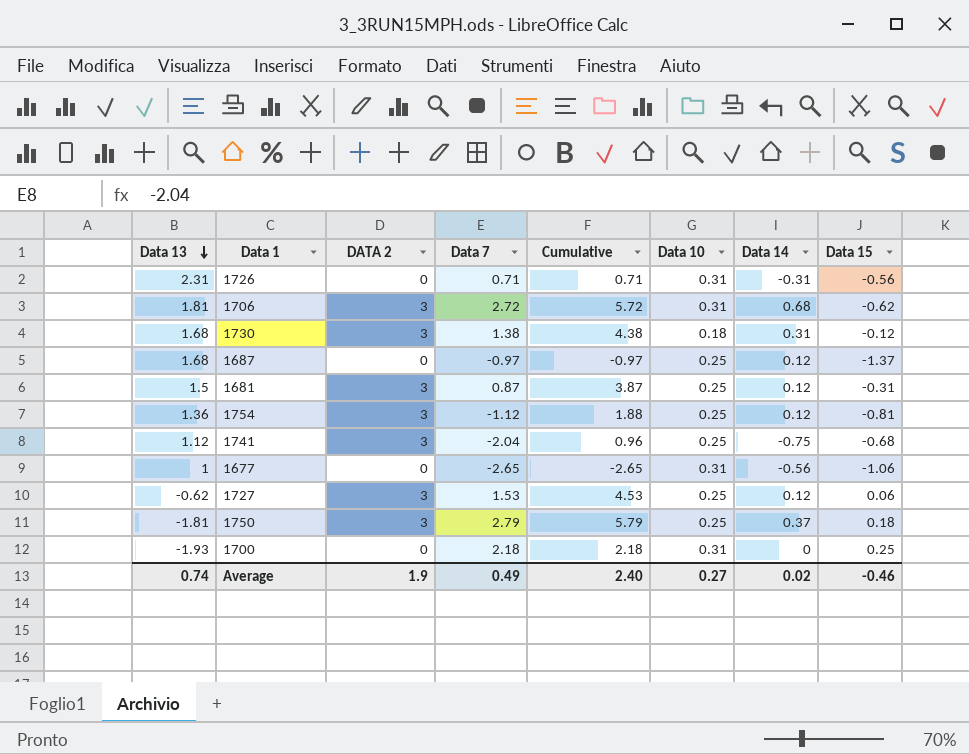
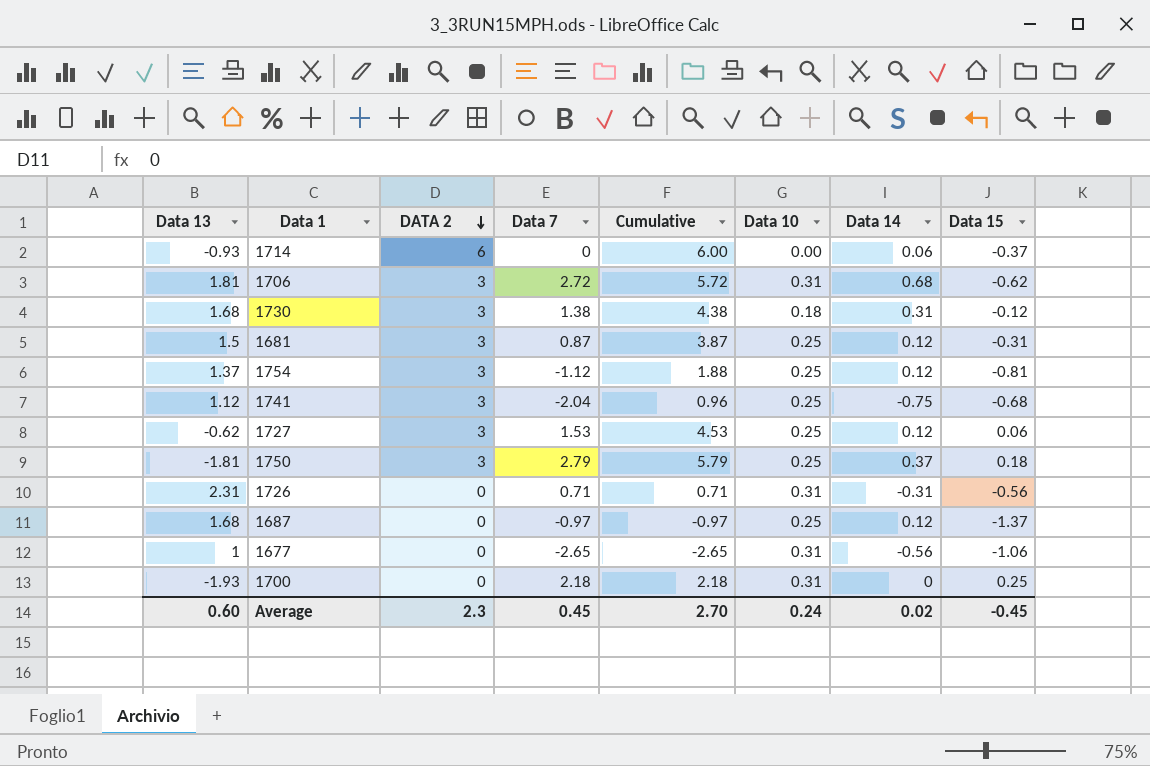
row order: Data 13 descending -> DATA 2 descending
row 1714: none -> -0.93 | 6 | 0 | 6.00 | 0.00 | 0.06 | -0.37
1754 | Data 13: 1.36 -> 1.37
Average | Data 13: 0.74 -> 0.60
Average | DATA 2: 1.9 -> 2.3
Average | Data 7: 0.49 -> 0.45
Average | Cumulative: 2.40 -> 2.70
Average | Data 10: 0.27 -> 0.24
Average | Data 15: -0.46 -> -0.45

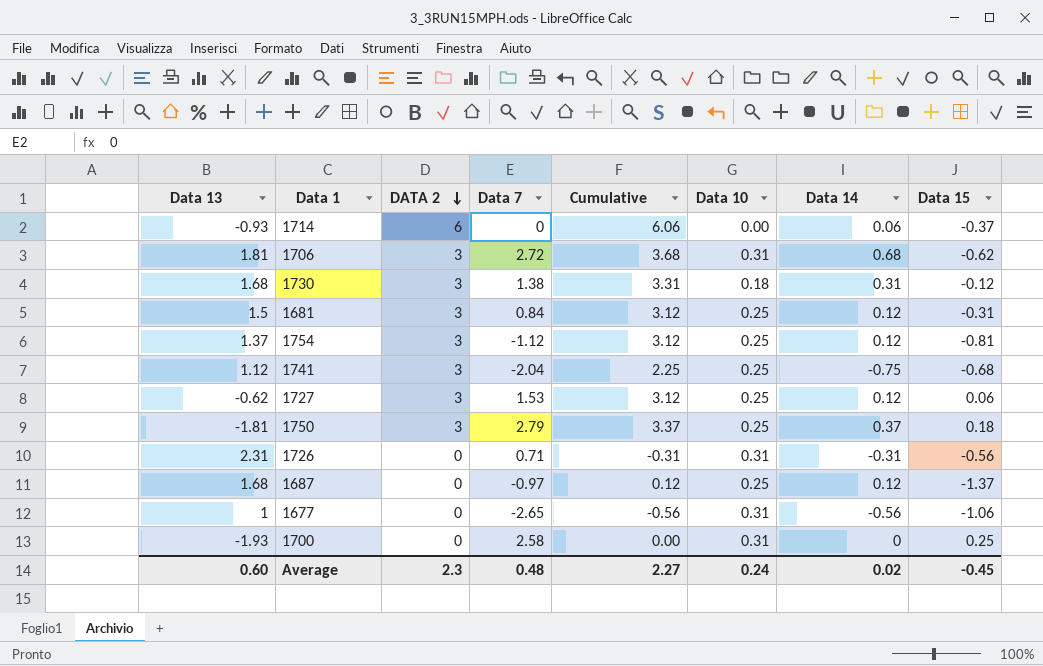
column Cumulative | formula: [DATA 2] + [Data 7] -> [DATA 2] + [Data 14]
1681 | Data 7: 0.87 -> 0.84
1700 | Data 7: 2.18 -> 2.58
Average | Data 7: 0.45 -> 0.48
Average | Cumulative: 2.70 -> 2.27

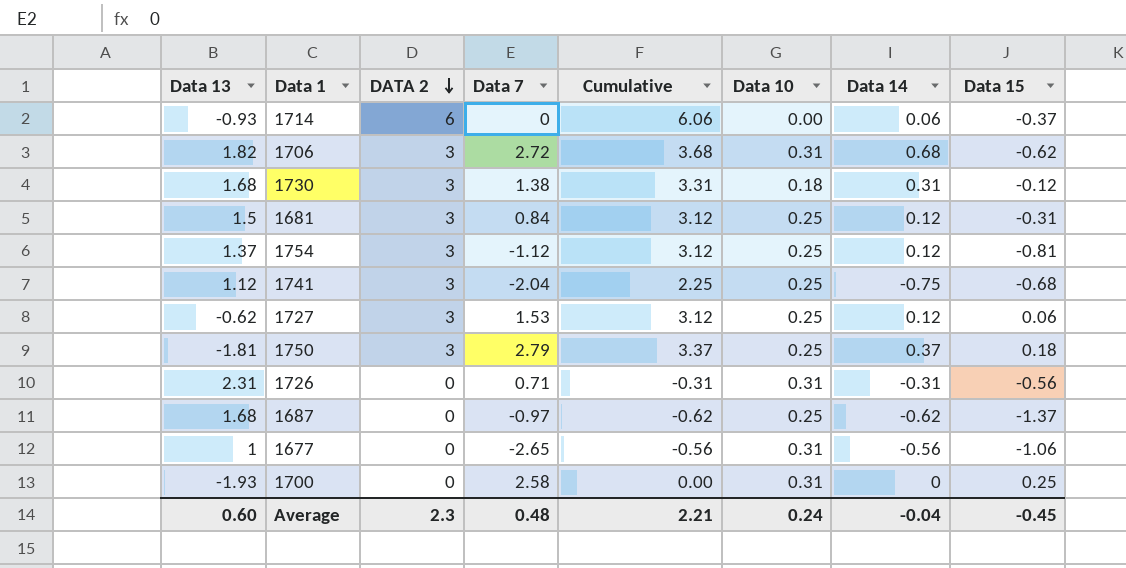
1706 | Data 13: 1.81 -> 1.82
1687 | Cumulative: 0.12 -> -0.62
1687 | Data 14: 0.12 -> -0.62
Average | Cumulative: 2.27 -> 2.21
Average | Data 14: 0.02 -> -0.04

